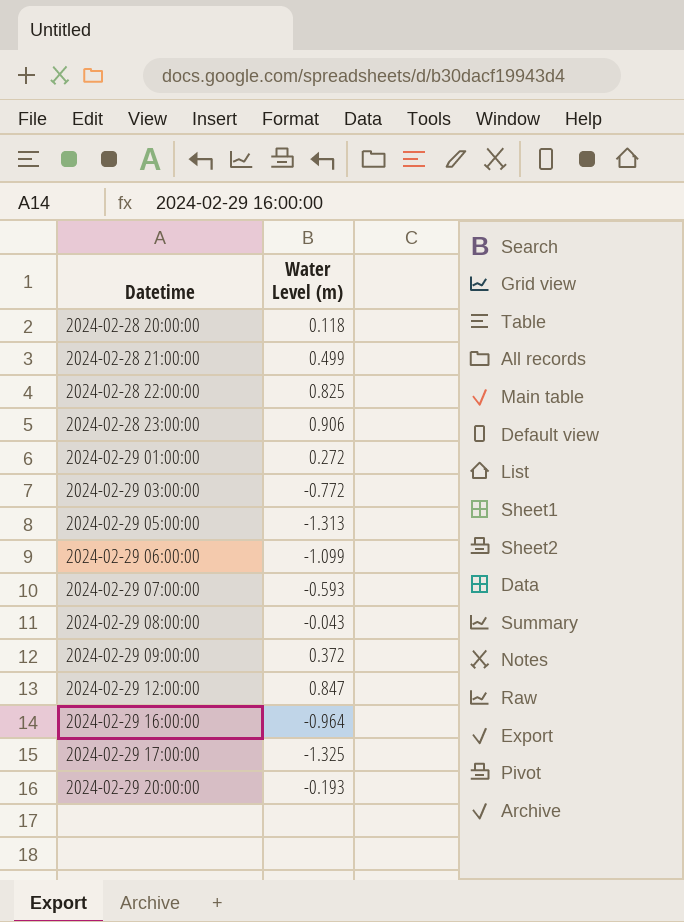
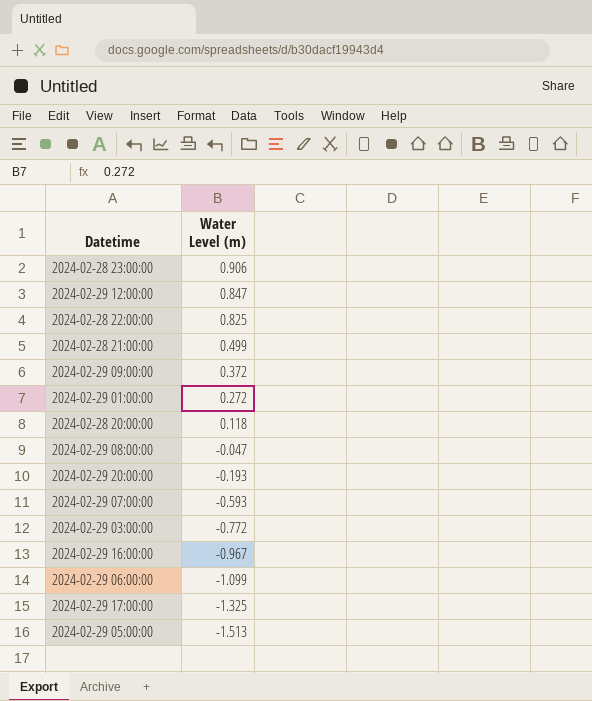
row order: Datetime ascending -> Water Level (m) descending
2024-02-29 08:00:00 | Water Level (m): -0.043 -> -0.047
2024-02-29 16:00:00 | Water Level (m): -0.964 -> -0.967
2024-02-29 05:00:00 | Water Level (m): -1.313 -> -1.513

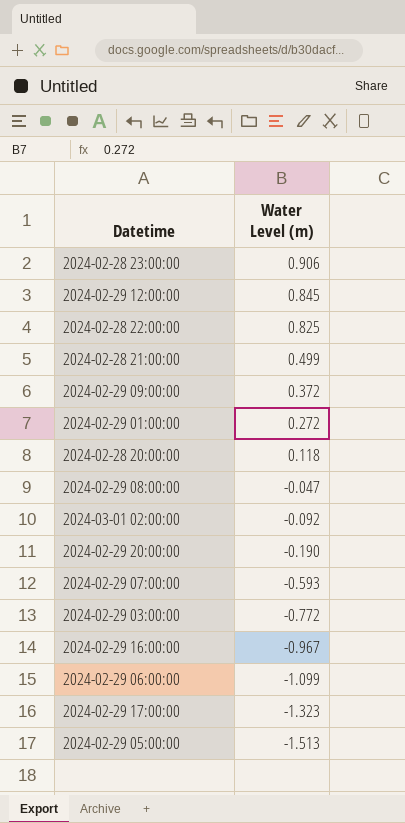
2024-02-29 12:00:00 | Water Level (m): 0.847 -> 0.845
row 2024-03-01 02:00:00: none -> -0.092
2024-02-29 20:00:00 | Water Level (m): -0.193 -> -0.190
2024-02-29 17:00:00 | Water Level (m): -1.325 -> -1.323

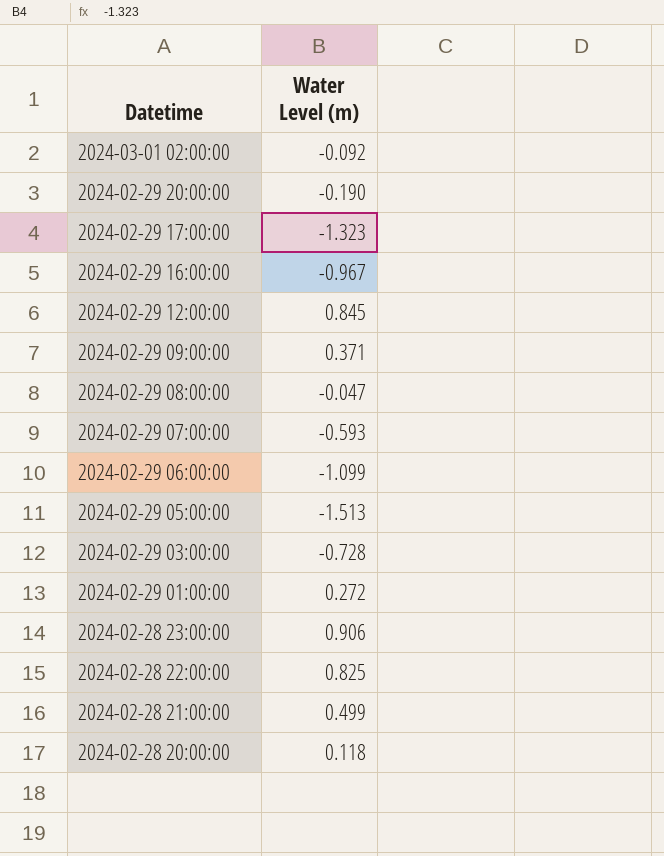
row order: Water Level (m) descending -> Datetime descending
2024-02-29 09:00:00 | Water Level (m): 0.372 -> 0.371
2024-02-29 03:00:00 | Water Level (m): -0.772 -> -0.728

